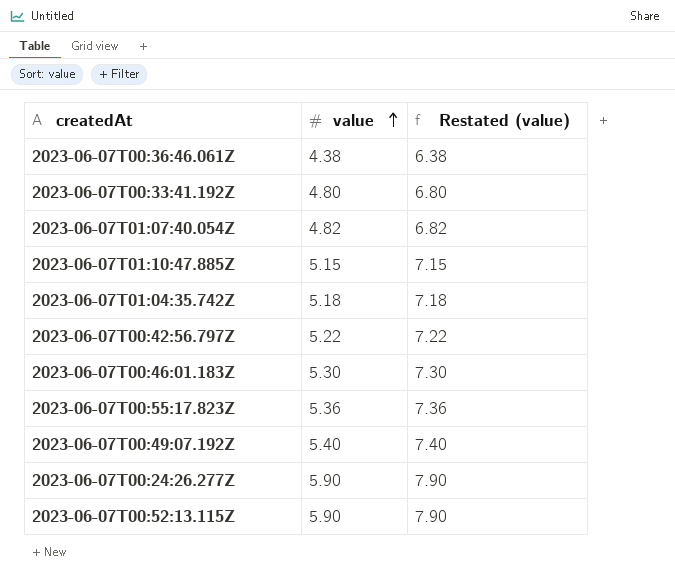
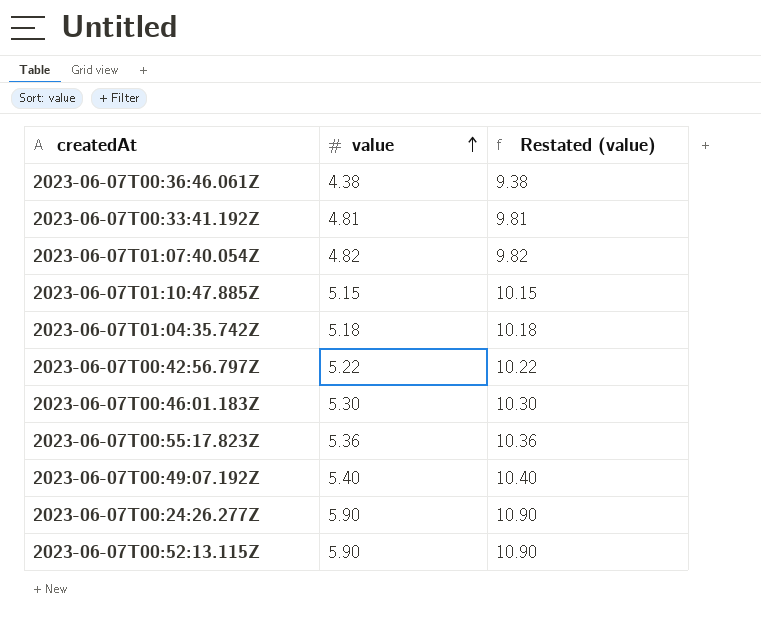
column Restated (value) | formula: [value] + 2 -> [value] + 5
2023-06-07T00:33:41.192Z | value: 4.80 -> 4.81

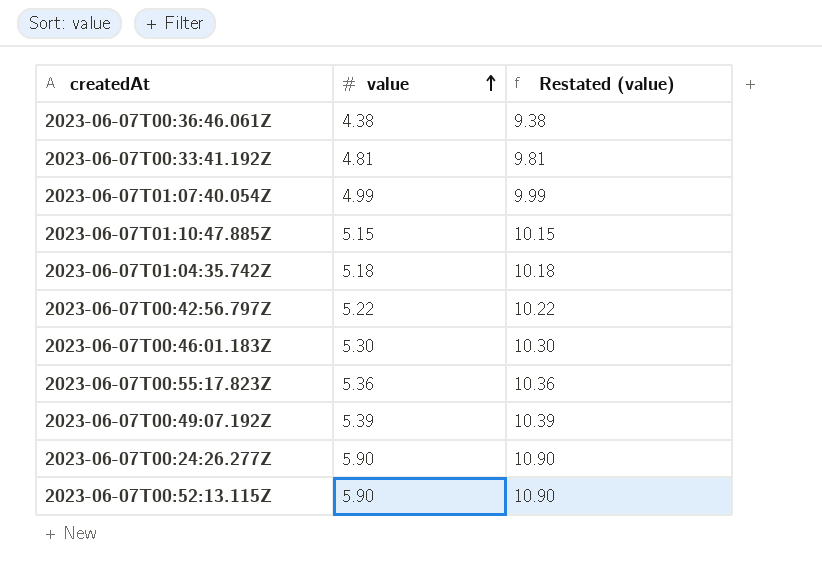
2023-06-07T01:07:40.054Z | value: 4.82 -> 4.99
2023-06-07T01:07:40.054Z | Restated (value): 9.82 -> 9.99
2023-06-07T00:49:07.192Z | value: 5.40 -> 5.39
2023-06-07T00:49:07.192Z | Restated (value): 10.40 -> 10.39

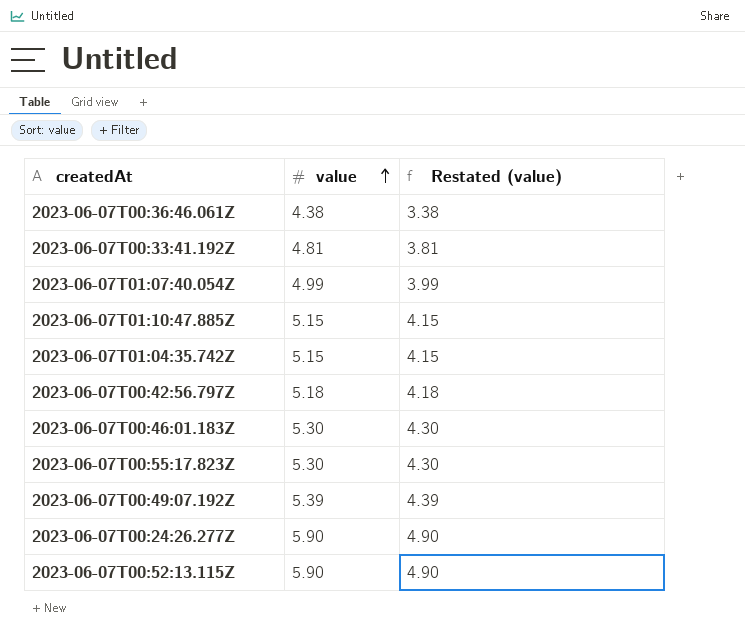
column Restated (value) | formula: [value] + 5 -> [value] - 1
2023-06-07T01:04:35.742Z | value: 5.18 -> 5.15
2023-06-07T00:42:56.797Z | value: 5.22 -> 5.18
2023-06-07T00:55:17.823Z | value: 5.36 -> 5.30

